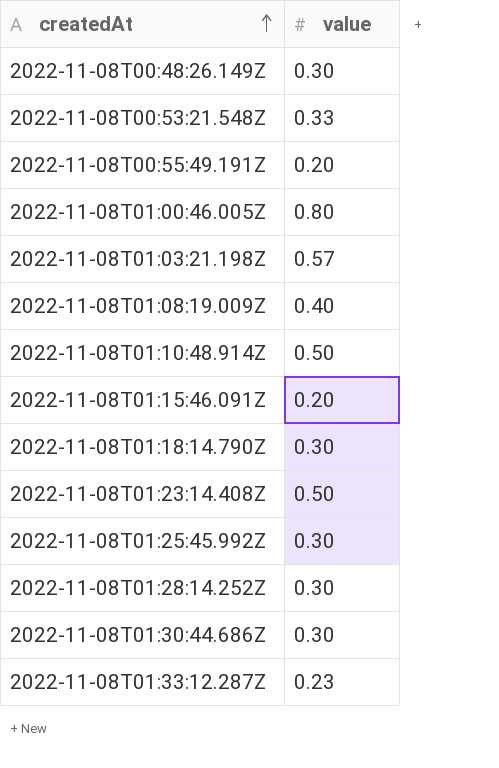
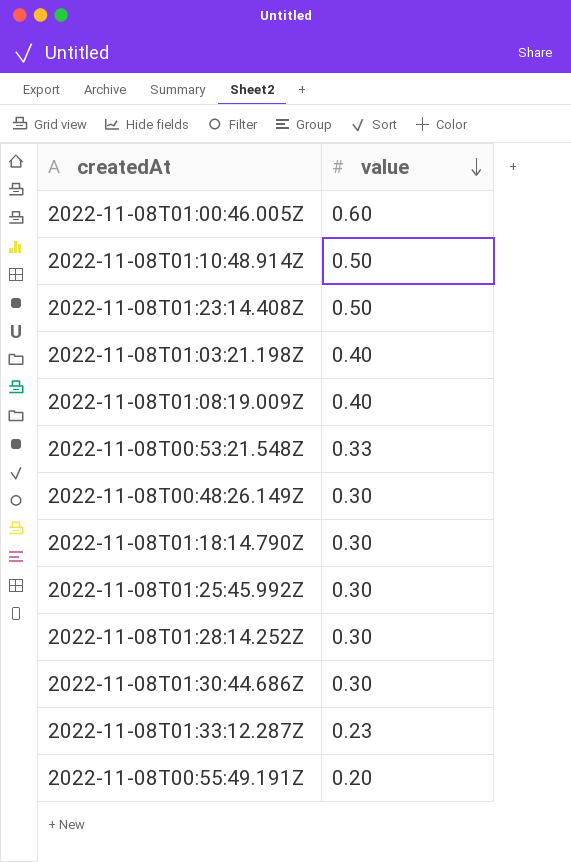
row order: createdAt ascending -> value descending
row 2022-11-08T01:15:46.091Z: 0.20 -> none
2022-11-08T01:00:46.005Z | value: 0.80 -> 0.60
2022-11-08T01:03:21.198Z | value: 0.57 -> 0.40

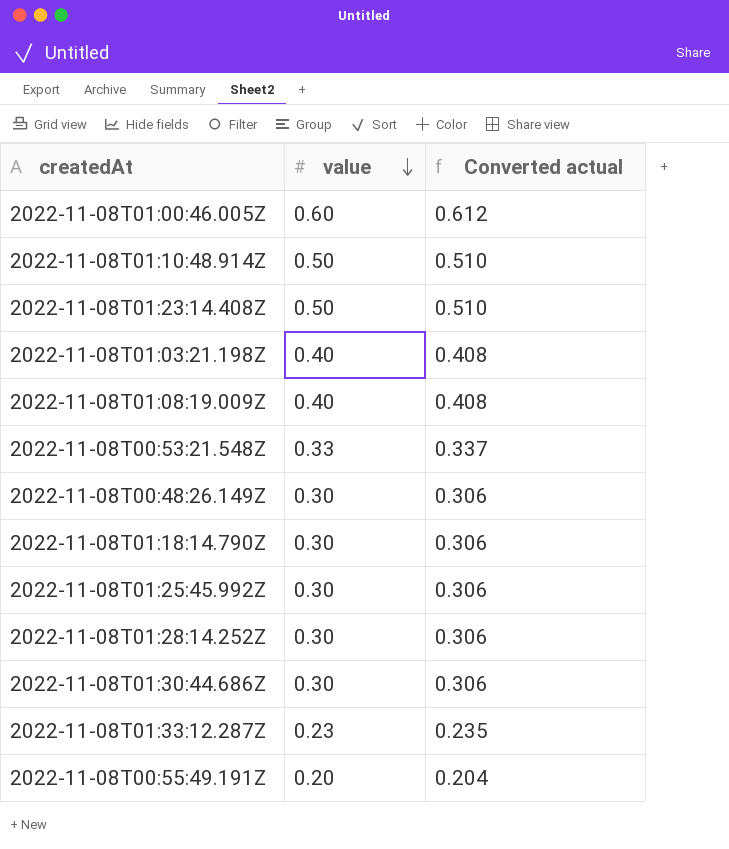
column Converted actual | formula: none -> [value] * 1.02

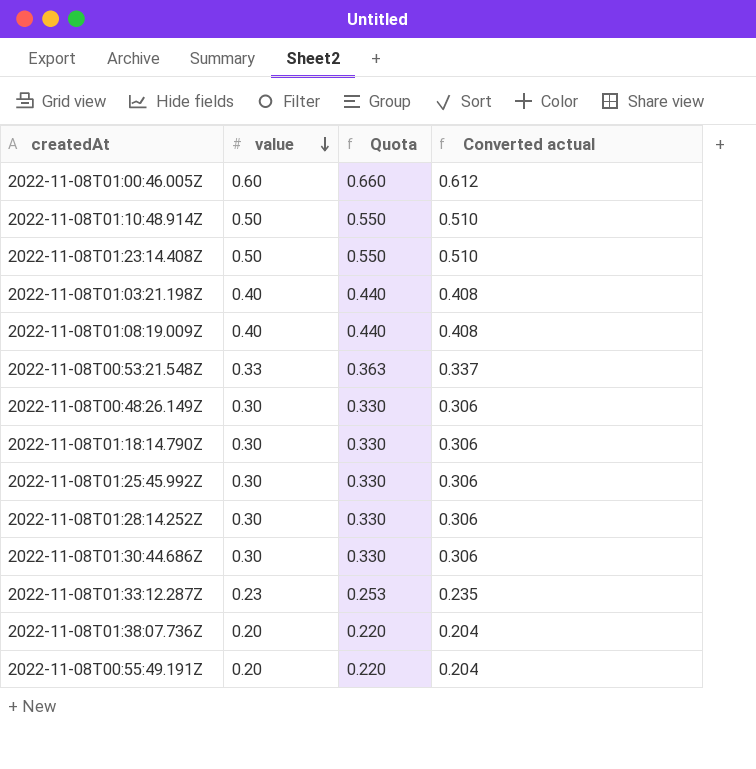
column Quota | formula: none -> [value] * 1.1
row 2022-11-08T01:38:07.736Z: none -> 0.20 | 0.220 | 0.204

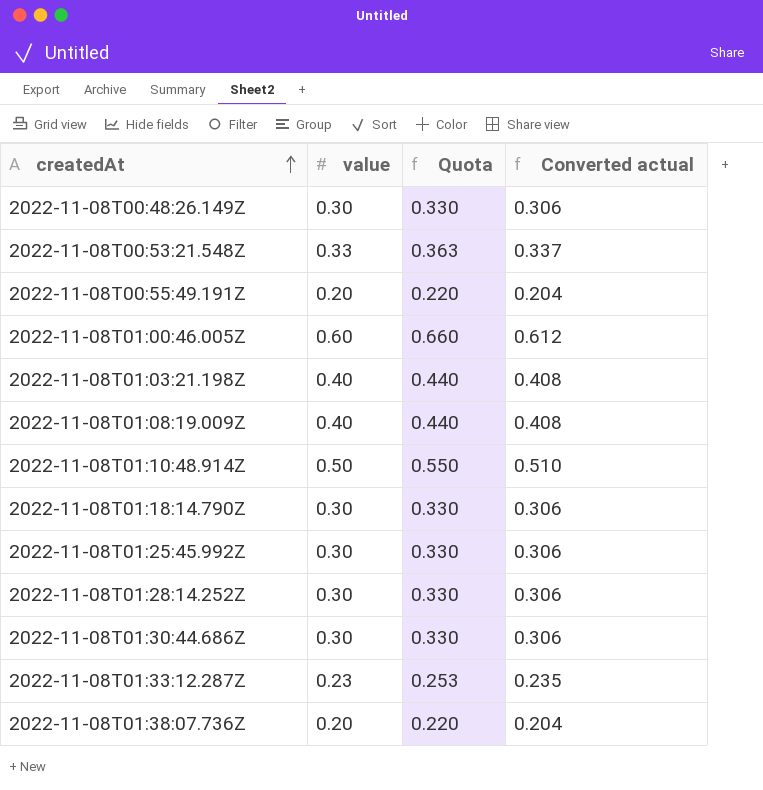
row order: value descending -> createdAt ascending
row 2022-11-08T01:23:14.408Z: 0.50 | 0.550 | 0.510 -> none

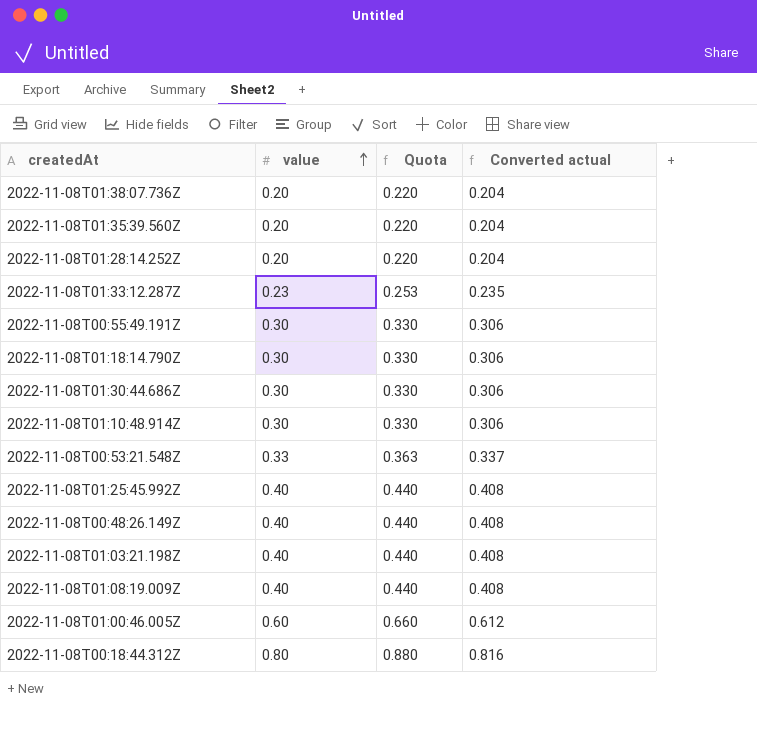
row order: createdAt ascending -> value ascending
row 2022-11-08T01:35:39.560Z: none -> 0.20 | 0.220 | 0.204
2022-11-08T01:28:14.252Z | value: 0.30 -> 0.20
2022-11-08T01:28:14.252Z | Quota: 0.330 -> 0.220
2022-11-08T01:28:14.252Z | Converted actual: 0.306 -> 0.204
2022-11-08T00:55:49.191Z | value: 0.20 -> 0.30
2022-11-08T00:55:49.191Z | Quota: 0.220 -> 0.330
2022-11-08T00:55:49.191Z | Converted actual: 0.204 -> 0.306
2022-11-08T01:10:48.914Z | value: 0.50 -> 0.30
2022-11-08T01:10:48.914Z | Quota: 0.550 -> 0.330
2022-11-08T01:10:48.914Z | Converted actual: 0.510 -> 0.306
2022-11-08T01:25:45.992Z | value: 0.30 -> 0.40
2022-11-08T01:25:45.992Z | Quota: 0.330 -> 0.440
2022-11-08T01:25:45.992Z | Converted actual: 0.306 -> 0.408
2022-11-08T00:48:26.149Z | value: 0.30 -> 0.40
2022-11-08T00:48:26.149Z | Quota: 0.330 -> 0.440
2022-11-08T00:48:26.149Z | Converted actual: 0.306 -> 0.408
row 2022-11-08T00:18:44.312Z: none -> 0.80 | 0.880 | 0.816

